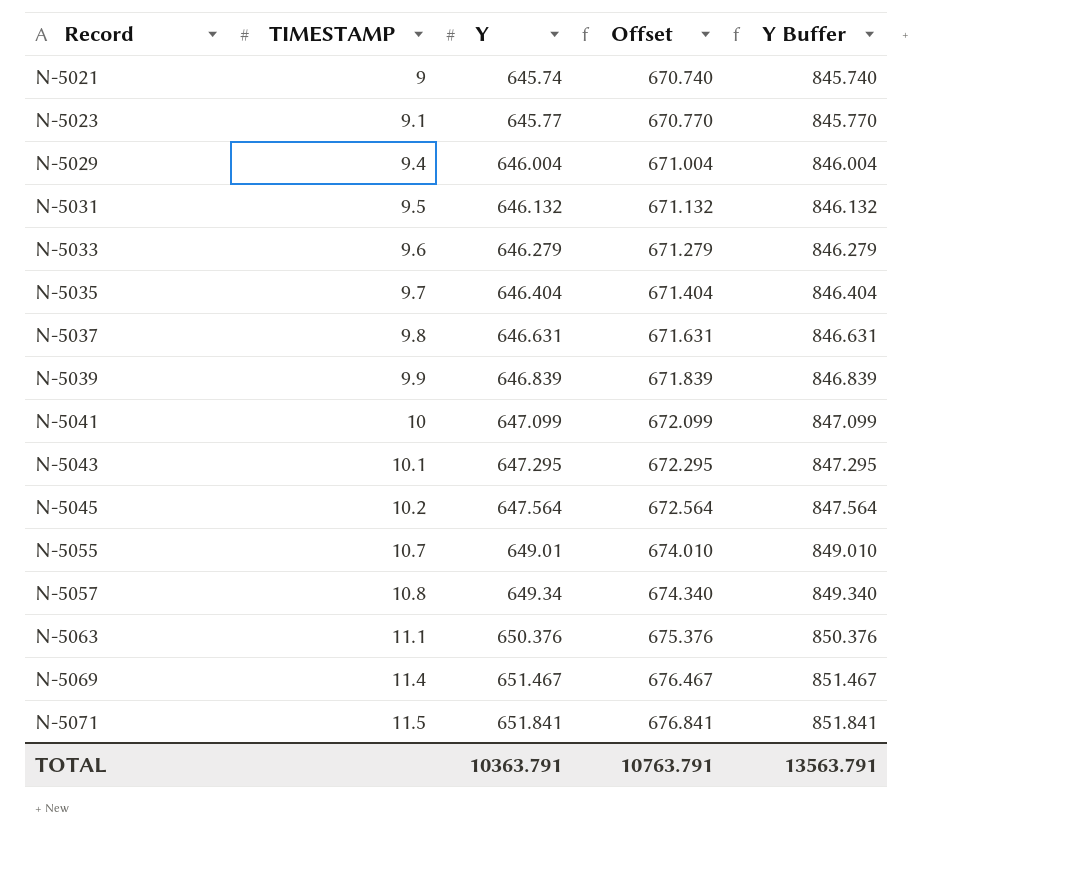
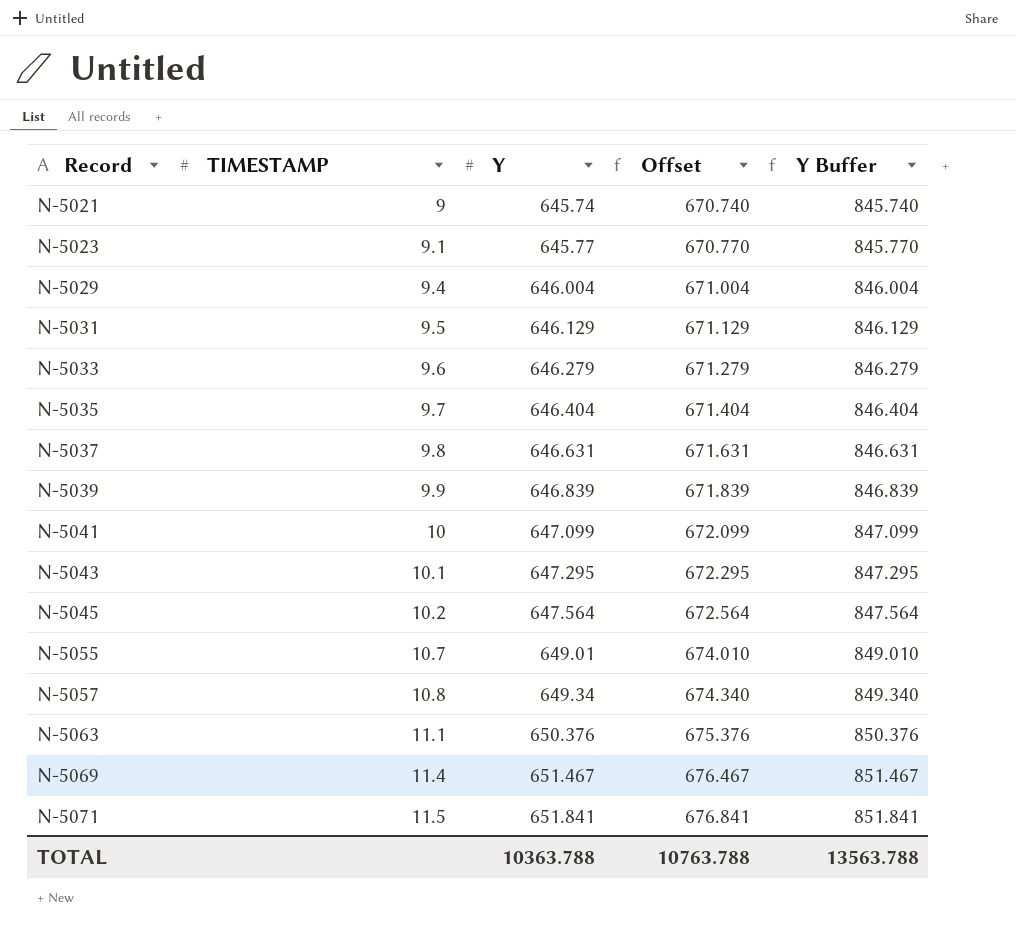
N-5031 | Y: 646.132 -> 646.129
N-5031 | Offset: 671.132 -> 671.129
N-5031 | Y Buffer: 846.132 -> 846.129
TOTAL | Y: 10363.791 -> 10363.788
TOTAL | Offset: 10763.791 -> 10763.788
TOTAL | Y Buffer: 13563.791 -> 13563.788

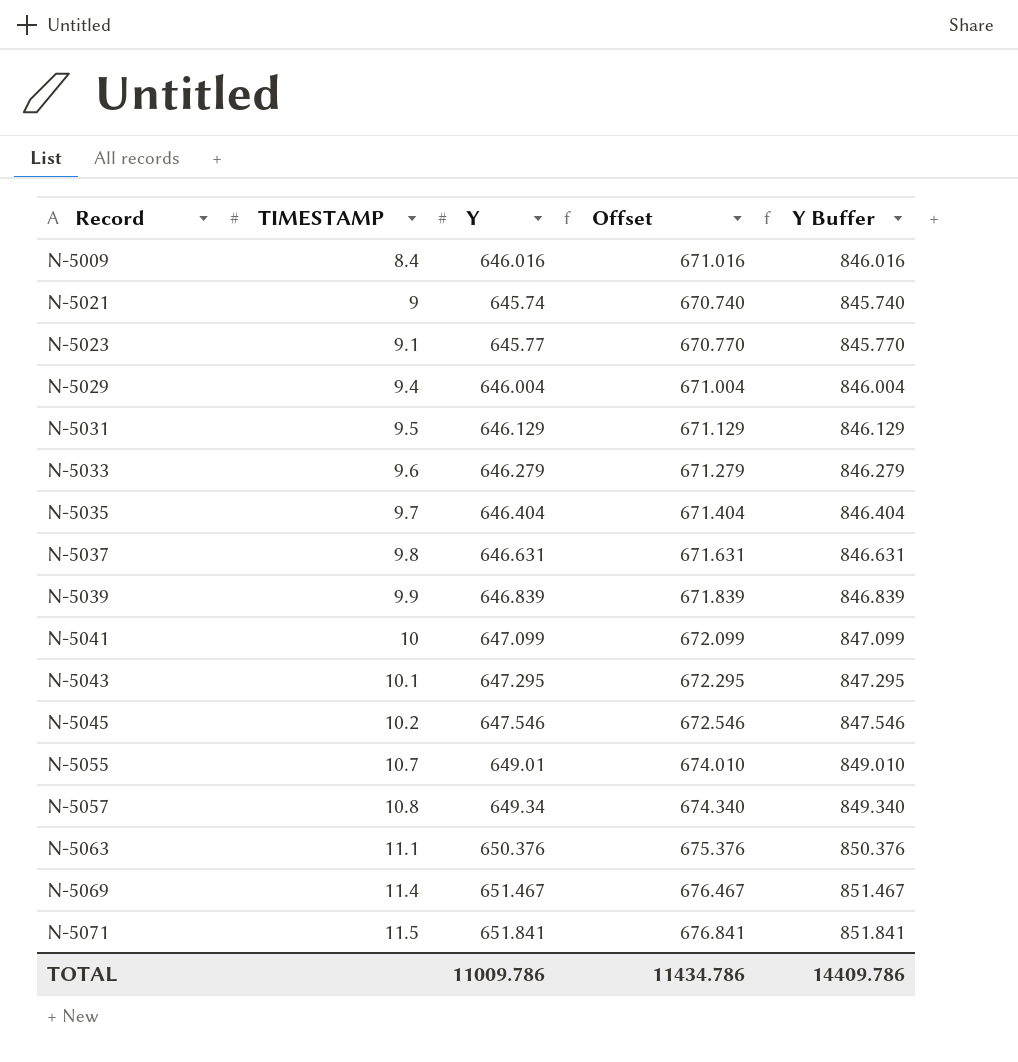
row N-5009: none -> 8.4 | 646.016 | 671.016 | 846.016
N-5045 | Y: 647.564 -> 647.546
N-5045 | Offset: 672.564 -> 672.546
N-5045 | Y Buffer: 847.564 -> 847.546
TOTAL | Y: 10363.788 -> 11009.786
TOTAL | Offset: 10763.788 -> 11434.786
TOTAL | Y Buffer: 13563.788 -> 14409.786

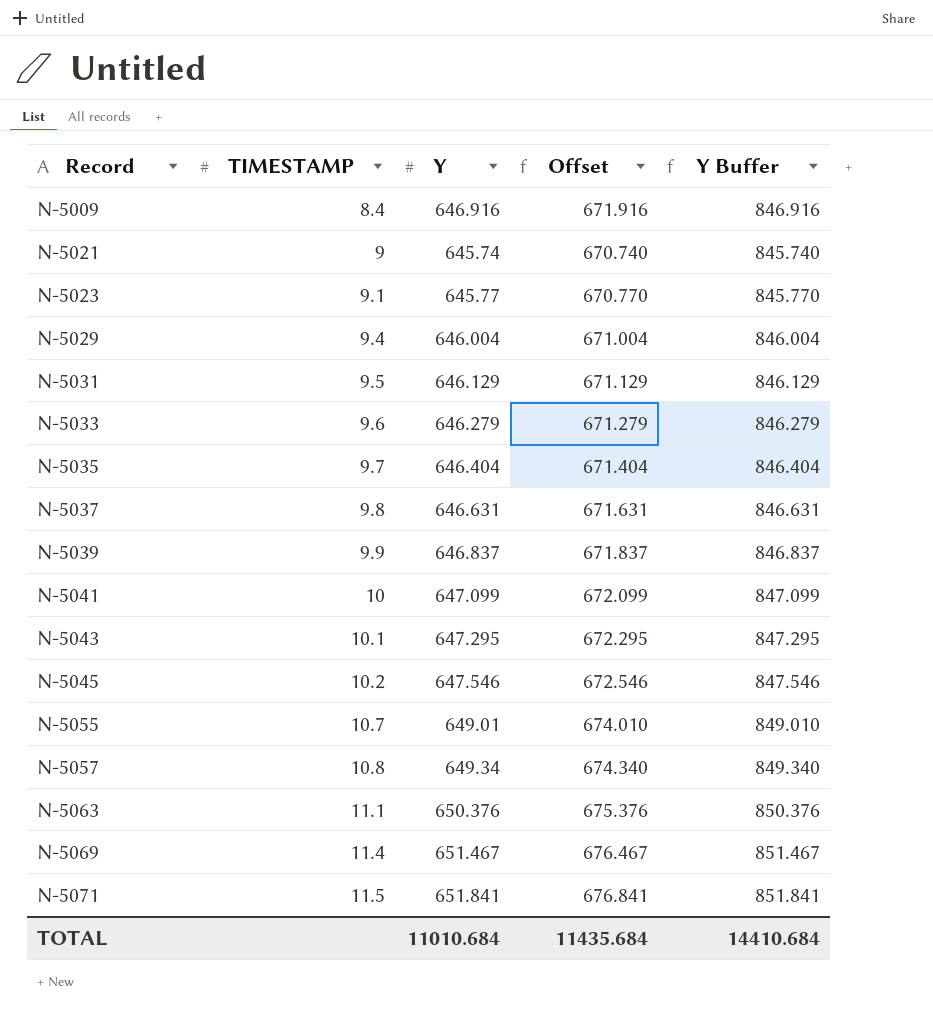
N-5009 | Y: 646.016 -> 646.916
N-5009 | Offset: 671.016 -> 671.916
N-5009 | Y Buffer: 846.016 -> 846.916
N-5039 | Y: 646.839 -> 646.837
N-5039 | Offset: 671.839 -> 671.837
N-5039 | Y Buffer: 846.839 -> 846.837
TOTAL | Y: 11009.786 -> 11010.684
TOTAL | Offset: 11434.786 -> 11435.684
TOTAL | Y Buffer: 14409.786 -> 14410.684

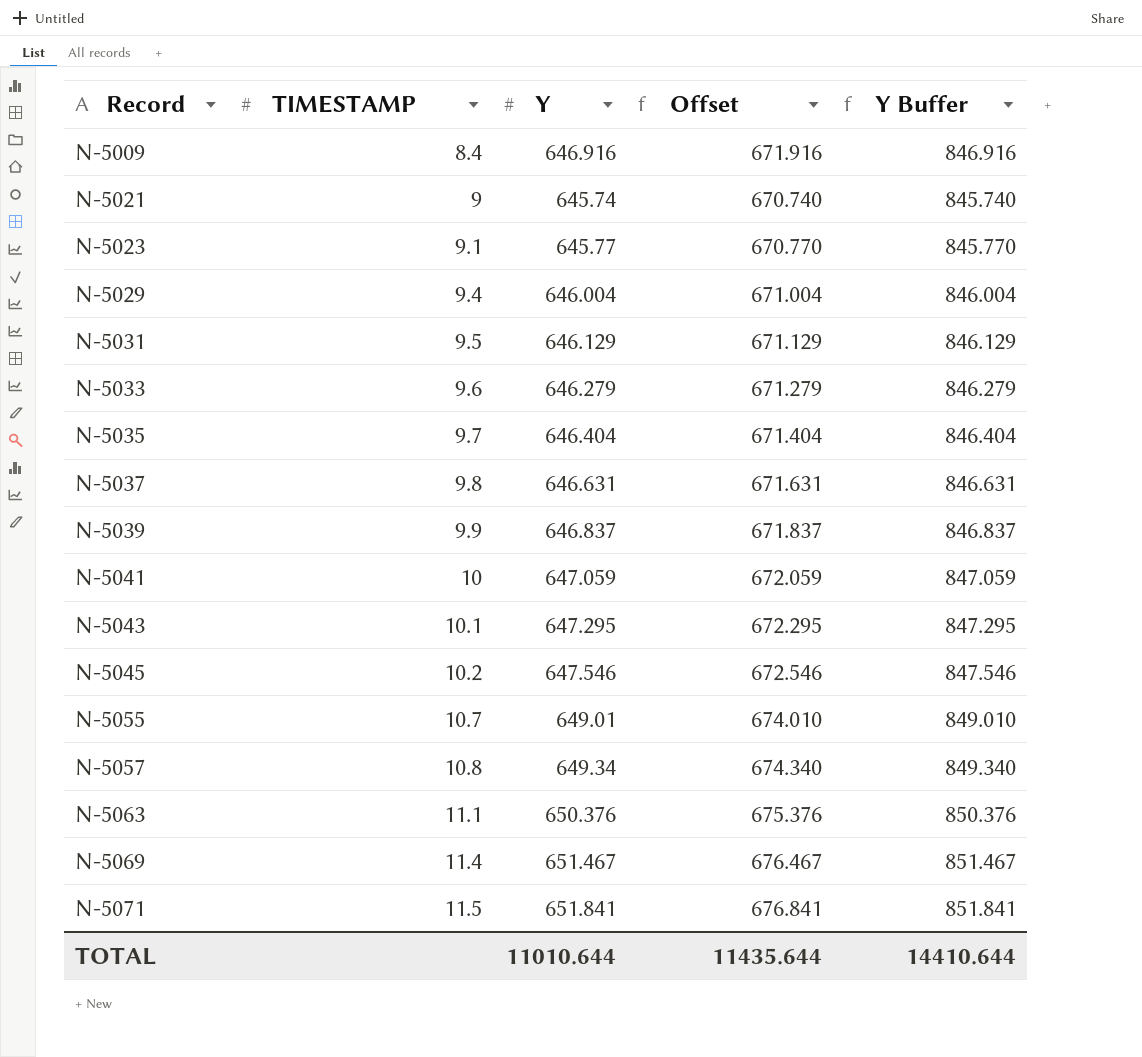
N-5041 | Y: 647.099 -> 647.059
N-5041 | Offset: 672.099 -> 672.059
N-5041 | Y Buffer: 847.099 -> 847.059
TOTAL | Y: 11010.684 -> 11010.644
TOTAL | Offset: 11435.684 -> 11435.644
TOTAL | Y Buffer: 14410.684 -> 14410.644

